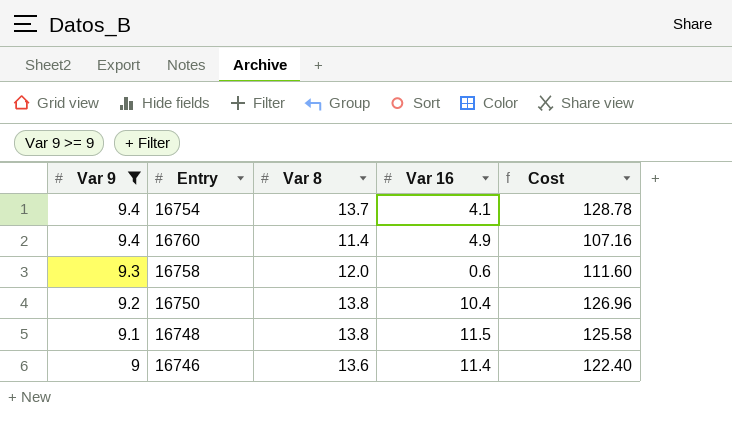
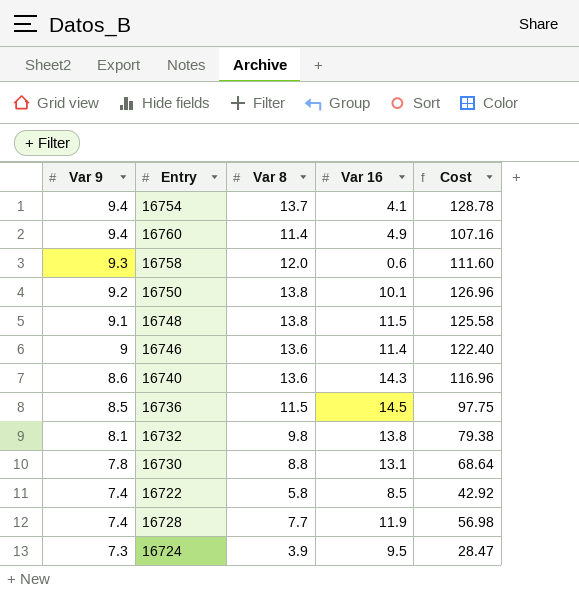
filter: Var 9 >= 9 -> none
16750 | Var 16: 10.4 -> 10.1

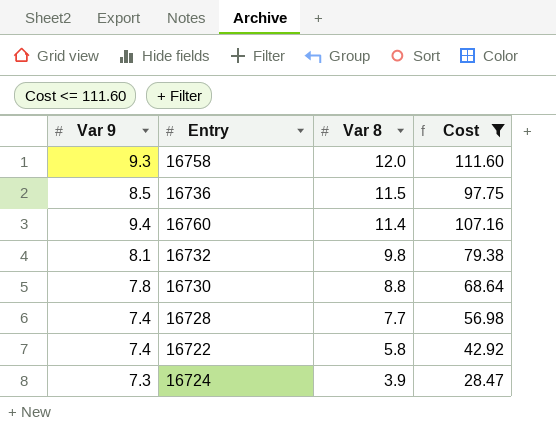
filter: none -> Cost <= 111.60
row order: Var 9 descending -> Var 8 descending
column Var 16 | position: 4 -> none

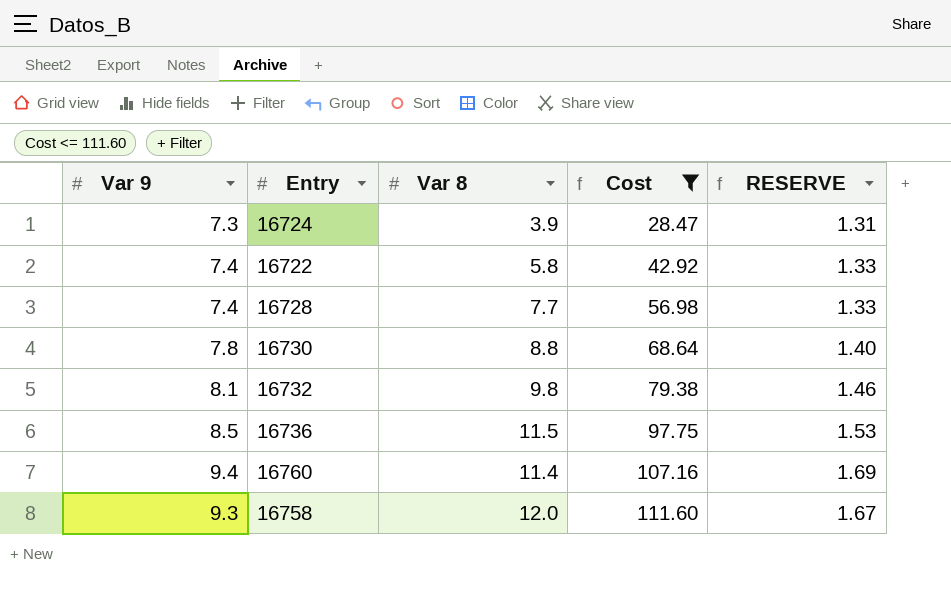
row order: Var 8 descending -> Cost ascending
column RESERVE | formula: none -> [Var 9] * 0.18

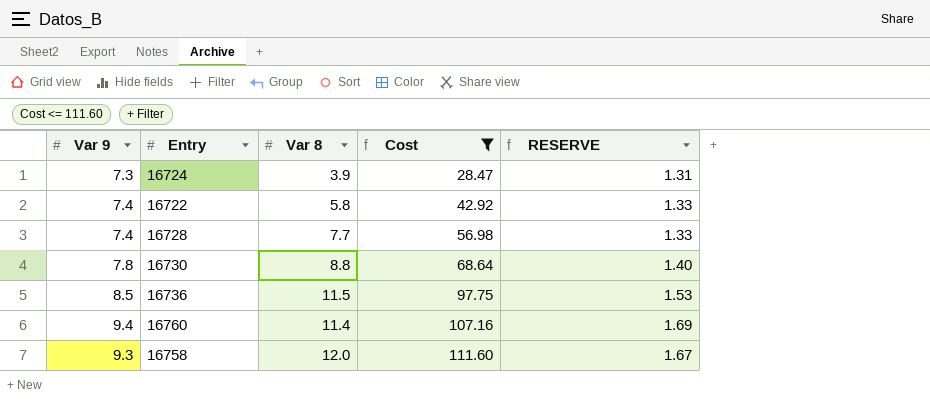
row 16732: 8.1 | 9.8 | 79.38 | 1.46 -> none

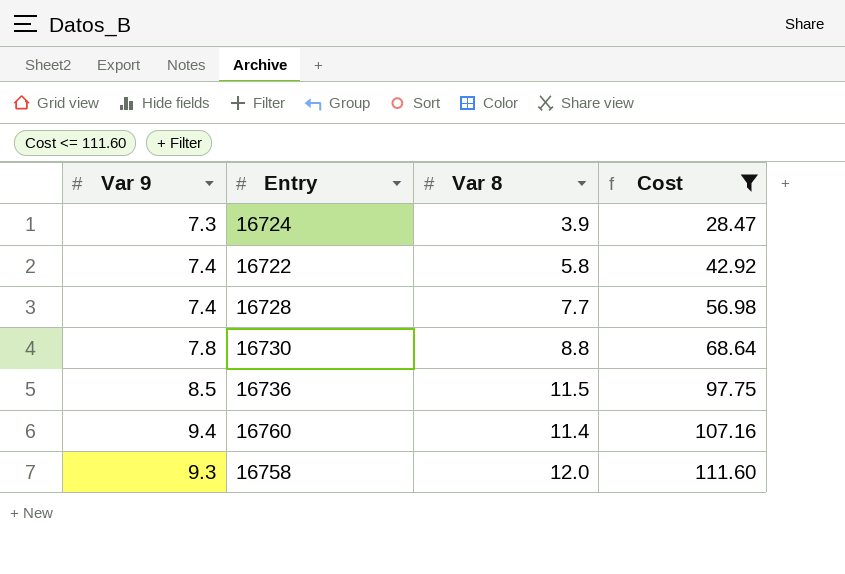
column RESERVE | formula: [Var 9] * 0.18 -> none

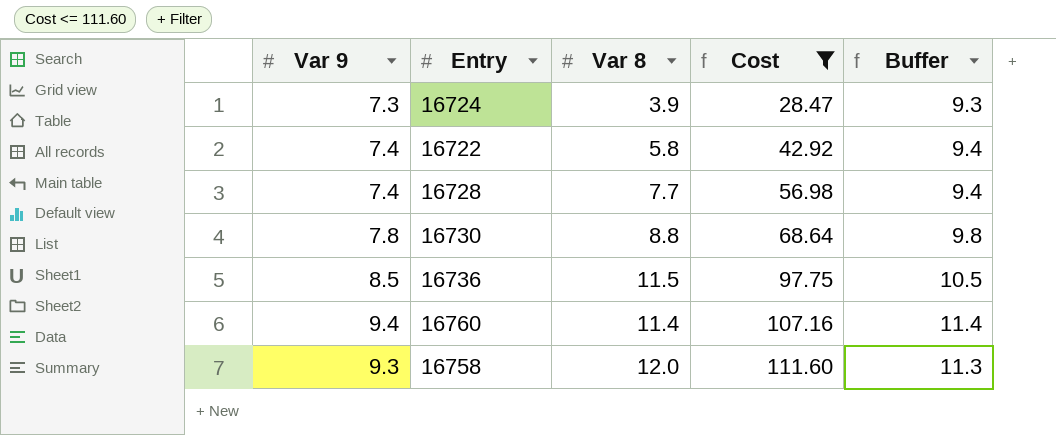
column Buffer | formula: none -> [Var 9] + 2

